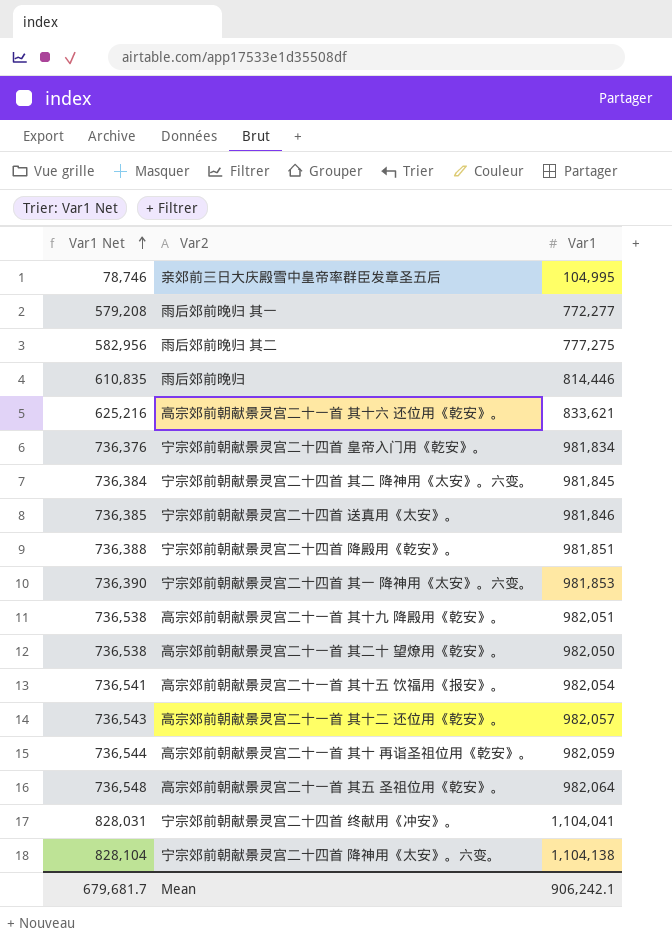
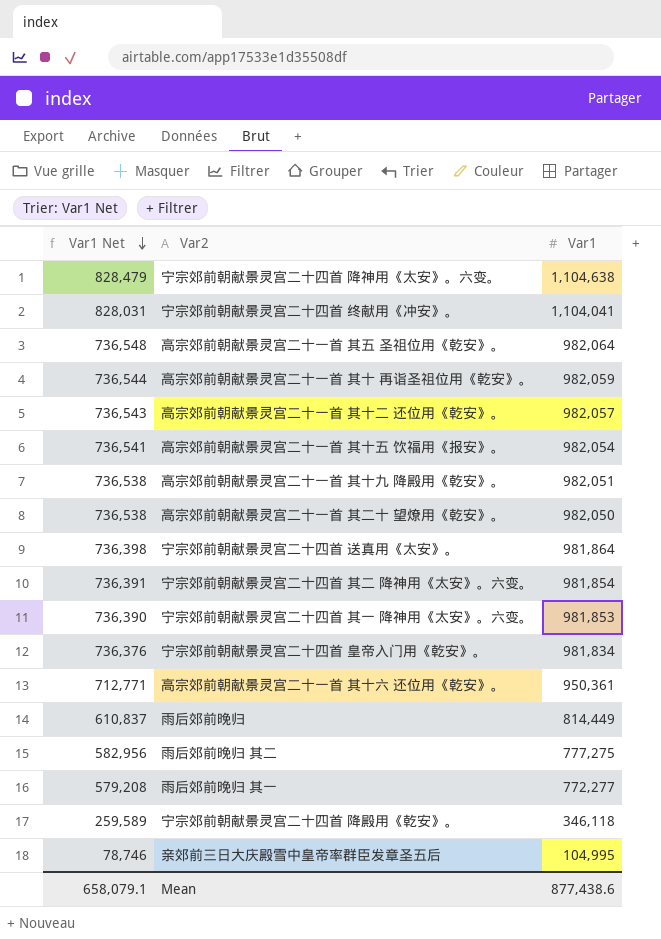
row order: Var1 Net ascending -> Var1 Net descending
宁宗郊前朝献景灵宫二十四首 降神用《太安》。六变。 | Var1 Net: 828,104 -> 828,479
宁宗郊前朝献景灵宫二十四首 降神用《太安》。六变。 | Var1: 1,104,138 -> 1,104,638
宁宗郊前朝献景灵宫二十四首 送真用《太安》。 | Var1 Net: 736,385 -> 736,398
宁宗郊前朝献景灵宫二十四首 送真用《太安》。 | Var1: 981,846 -> 981,864
宁宗郊前朝献景灵宫二十四首 其二 降神用《太安》。六变。 | Var1 Net: 736,384 -> 736,391
宁宗郊前朝献景灵宫二十四首 其二 降神用《太安》。六变。 | Var1: 981,845 -> 981,854
高宗郊前朝献景灵宫二十一首 其十六 还位用《乾安》。 | Var1 Net: 625,216 -> 712,771
高宗郊前朝献景灵宫二十一首 其十六 还位用《乾安》。 | Var1: 833,621 -> 950,361
雨后郊前晚归 | Var1 Net: 610,835 -> 610,837
雨后郊前晚归 | Var1: 814,446 -> 814,449
宁宗郊前朝献景灵宫二十四首 降殿用《乾安》。 | Var1 Net: 736,388 -> 259,589
宁宗郊前朝献景灵宫二十四首 降殿用《乾安》。 | Var1: 981,851 -> 346,118
Mean | Var1 Net: 679,681.7 -> 658,079.1
Mean | Var1: 906,242.1 -> 877,438.6

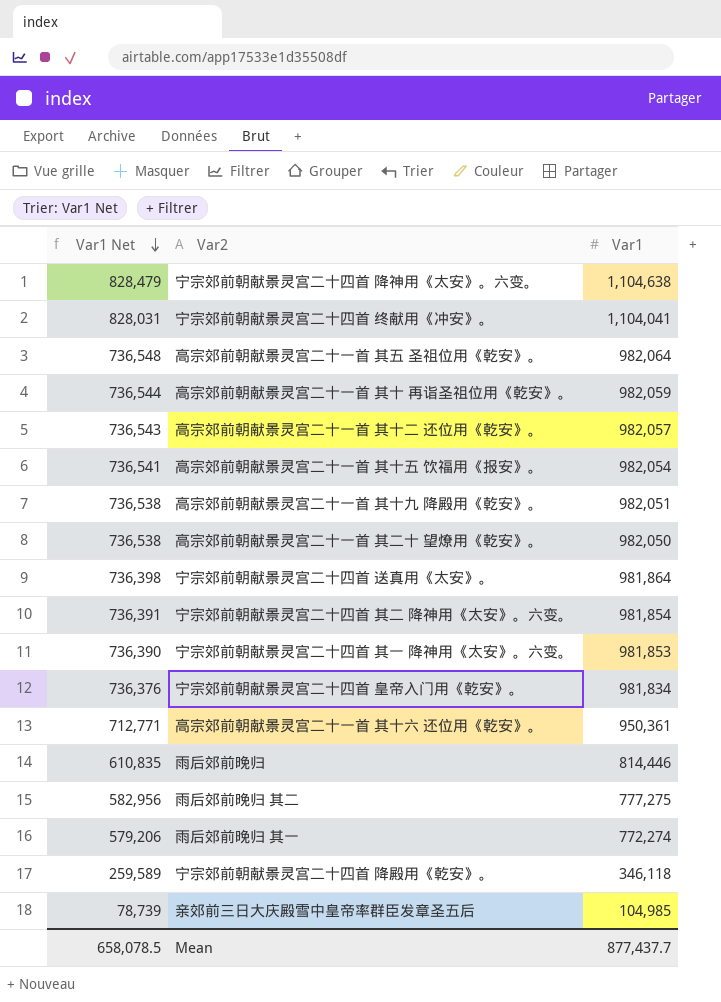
雨后郊前晚归 | Var1 Net: 610,837 -> 610,835
雨后郊前晚归 | Var1: 814,449 -> 814,446
雨后郊前晚归 其一 | Var1 Net: 579,208 -> 579,206
雨后郊前晚归 其一 | Var1: 772,277 -> 772,274
亲郊前三日大庆殿雪中皇帝率群臣发章圣五后 | Var1 Net: 78,746 -> 78,739
亲郊前三日大庆殿雪中皇帝率群臣发章圣五后 | Var1: 104,995 -> 104,985
Mean | Var1 Net: 658,079.1 -> 658,078.5
Mean | Var1: 877,438.6 -> 877,437.7

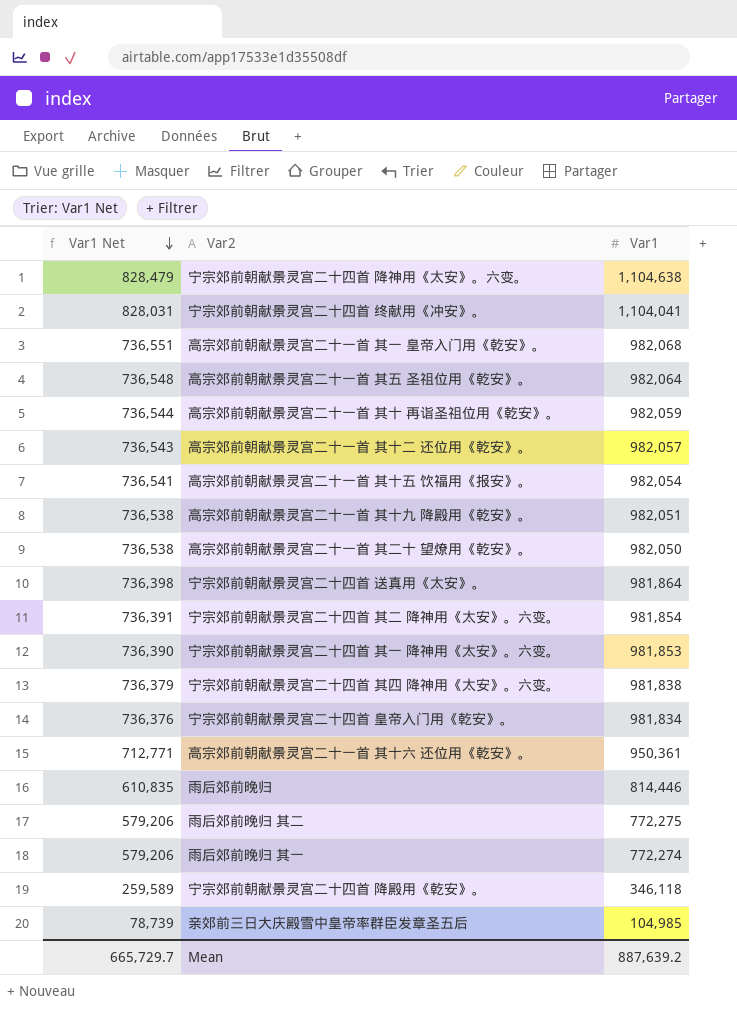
row 高宗郊前朝献景灵宫二十一首 其一 皇帝入门用《乾安》。: none -> 736,551 | 982,068
row 宁宗郊前朝献景灵宫二十四首 其四 降神用《太安》。六变。: none -> 736,379 | 981,838
雨后郊前晚归 其二 | Var1 Net: 582,956 -> 579,206
雨后郊前晚归 其二 | Var1: 777,275 -> 772,275
Mean | Var1 Net: 658,078.5 -> 665,729.7
Mean | Var1: 877,437.7 -> 887,639.2

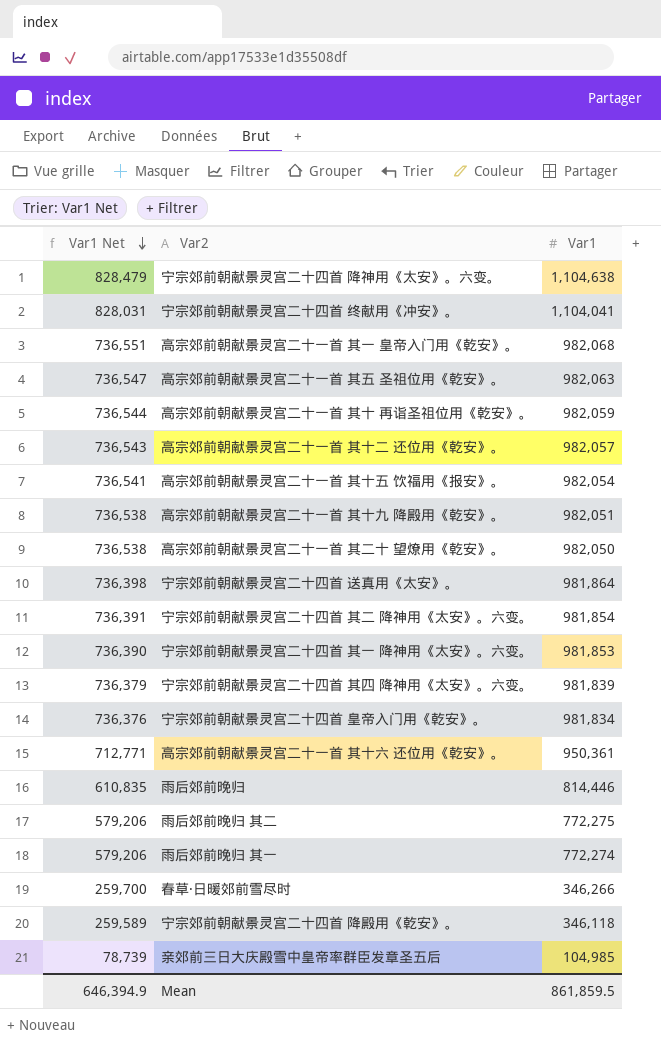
高宗郊前朝献景灵宫二十一首 其五 圣祖位用《乾安》。 | Var1 Net: 736,548 -> 736,547
高宗郊前朝献景灵宫二十一首 其五 圣祖位用《乾安》。 | Var1: 982,064 -> 982,063
宁宗郊前朝献景灵宫二十四首 其四 降神用《太安》。六变。 | Var1: 981,838 -> 981,839
row 春草·日暖郊前雪尽时: none -> 259,700 | 346,266
Mean | Var1 Net: 665,729.7 -> 646,394.9
Mean | Var1: 887,639.2 -> 861,859.5

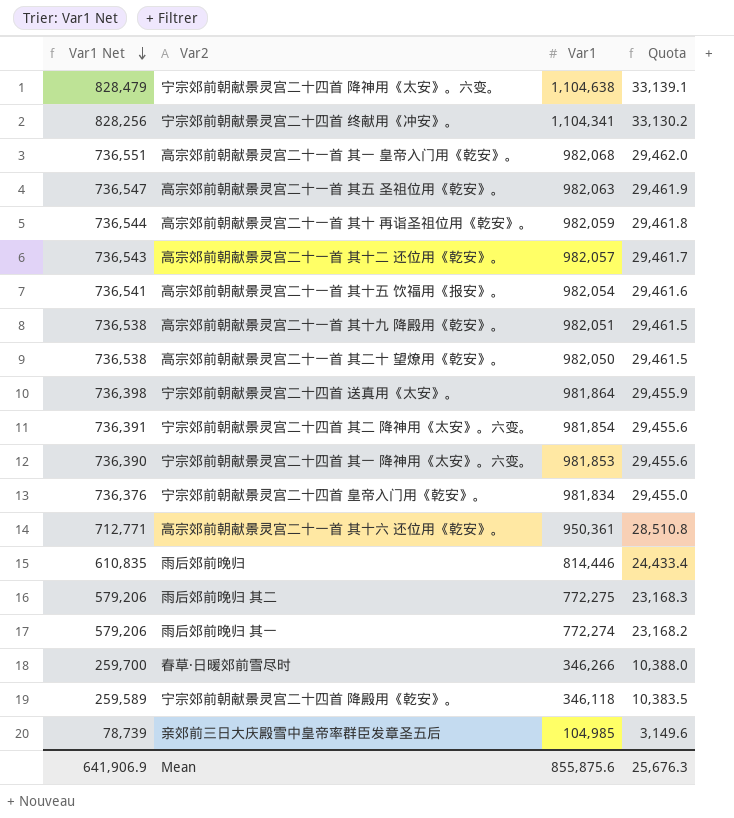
column Quota | formula: none -> [Var1] * 0.03
row 宁宗郊前朝献景灵宫二十四首 其四 降神用《太安》。六变。: 736,379 | 981,839 -> none
宁宗郊前朝献景灵宫二十四首 终献用《冲安》。 | Var1 Net: 828,031 -> 828,256
宁宗郊前朝献景灵宫二十四首 终献用《冲安》。 | Var1: 1,104,041 -> 1,104,341
Mean | Var1 Net: 646,394.9 -> 641,906.9
Mean | Var1: 861,859.5 -> 855,875.6

